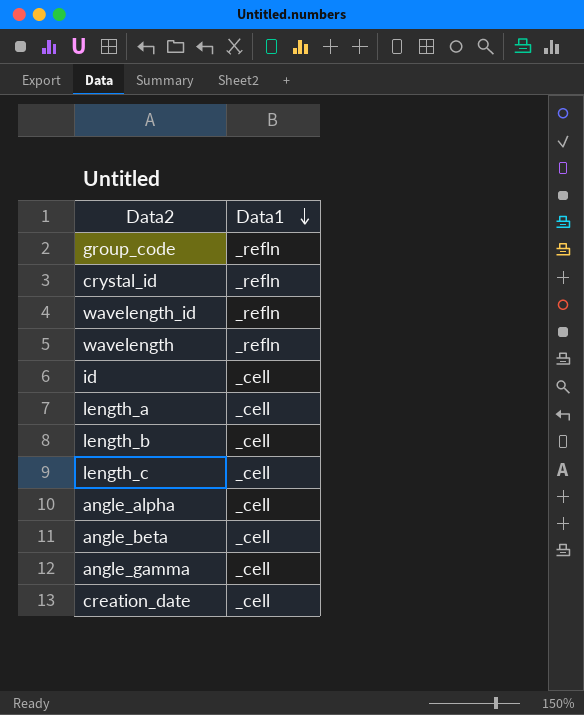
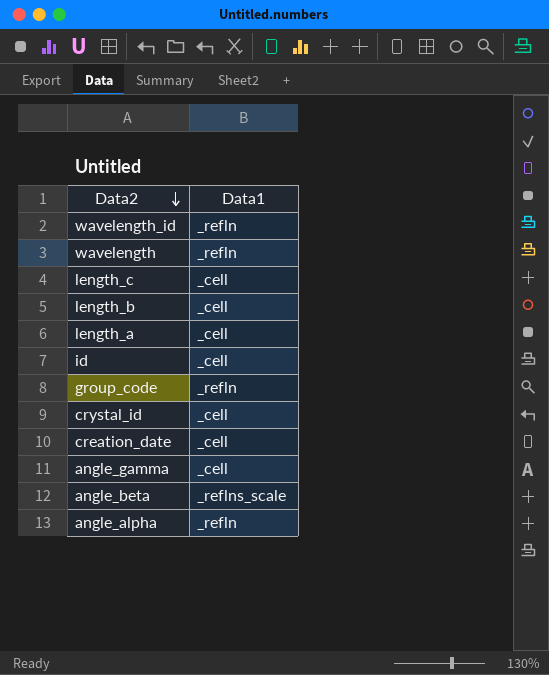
row order: Data1 descending -> Data2 descending
crystal_id | Data1: _refln -> _cell
angle_beta | Data1: _cell -> _reflns_scale
angle_alpha | Data1: _cell -> _refln

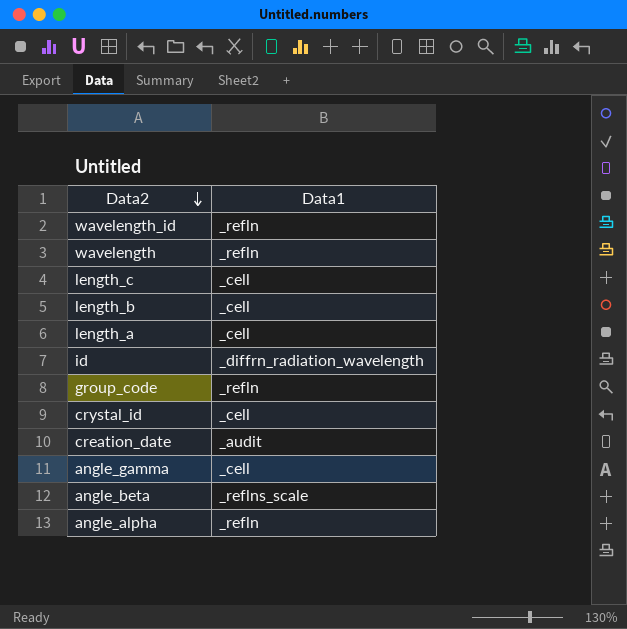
id | Data1: _cell -> _diffrn_radiation_wavelength
creation_date | Data1: _cell -> _audit

